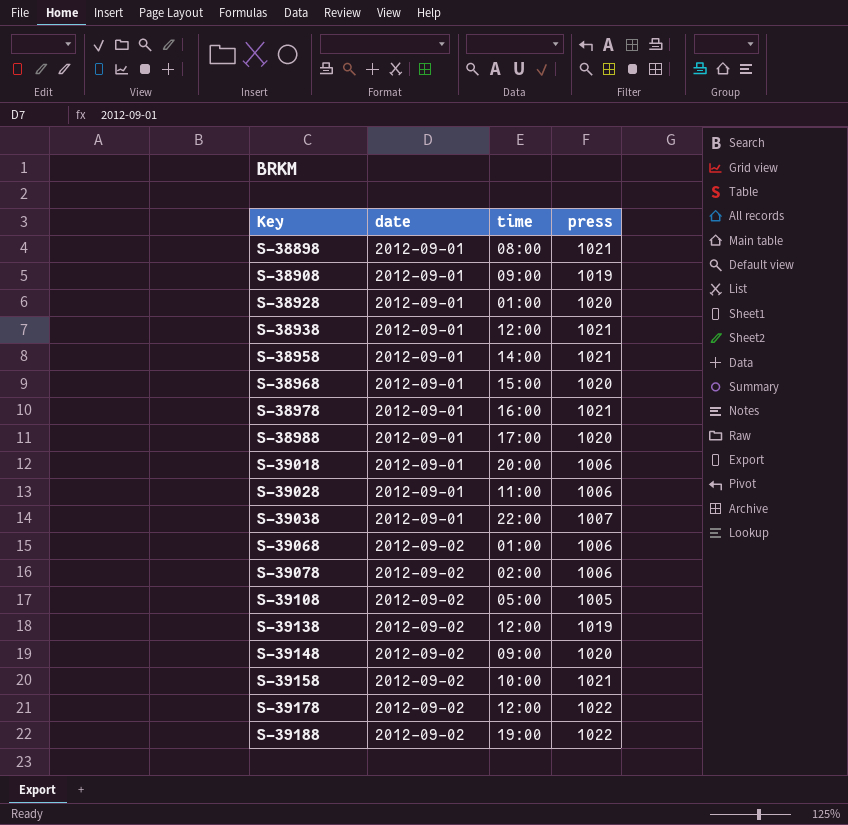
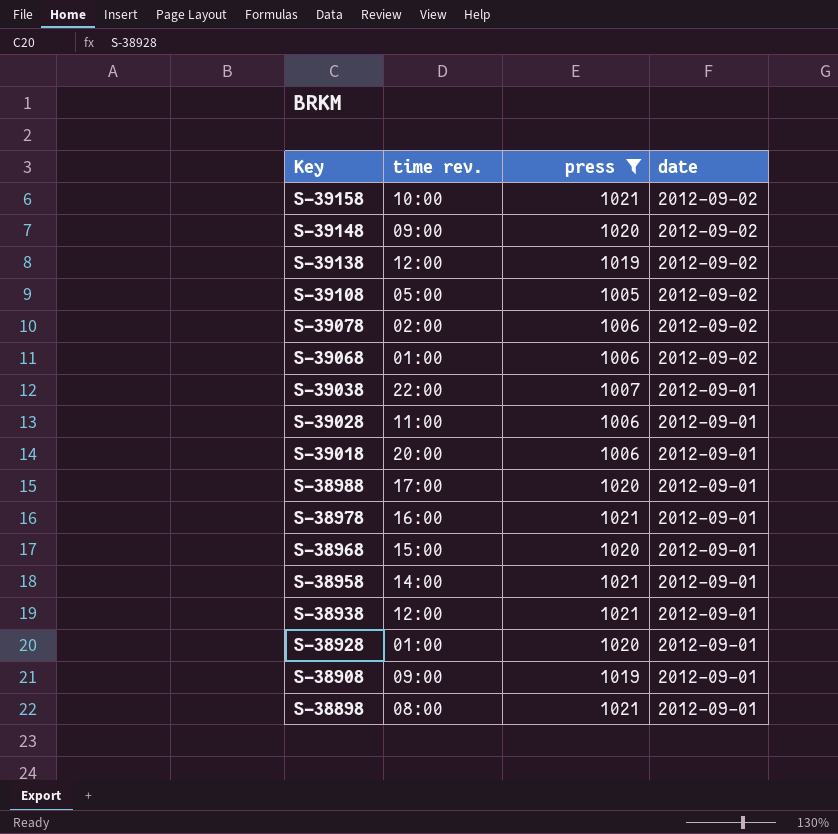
filter: none -> press != 1022
row order: Key ascending -> Key descending
column name: time -> time rev.
column date | position: 2 -> 4

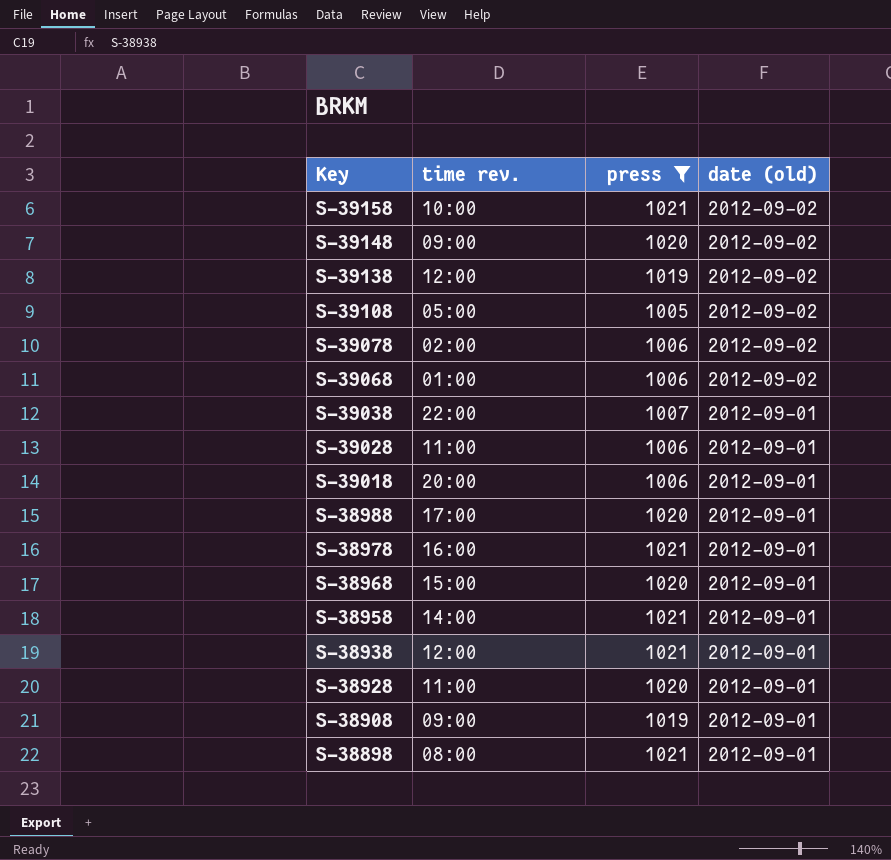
column name: date -> date (old)
S-38928 | time rev.: 01:00 -> 11:00

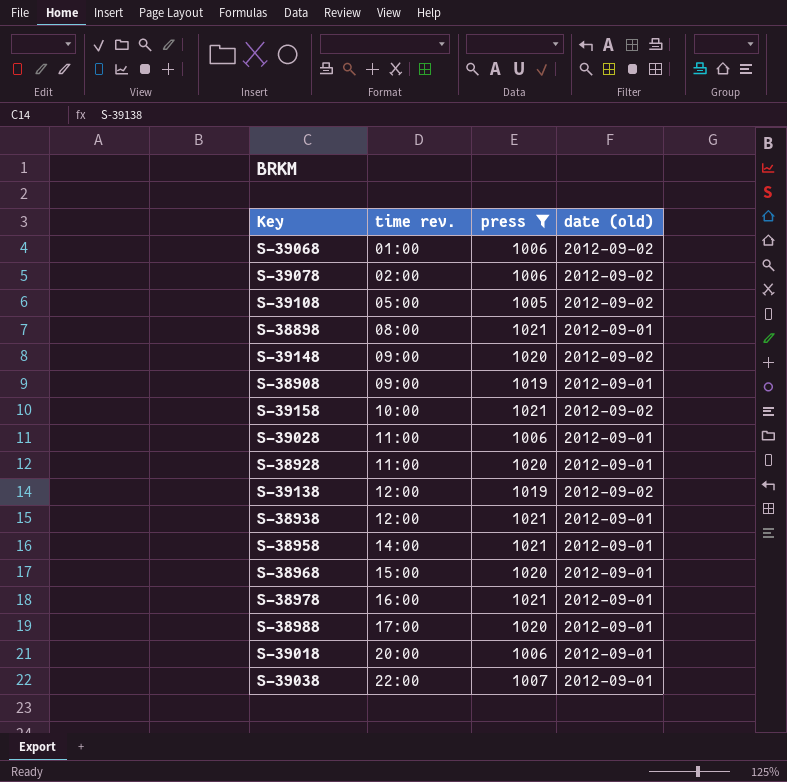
row order: Key descending -> time rev. ascending

